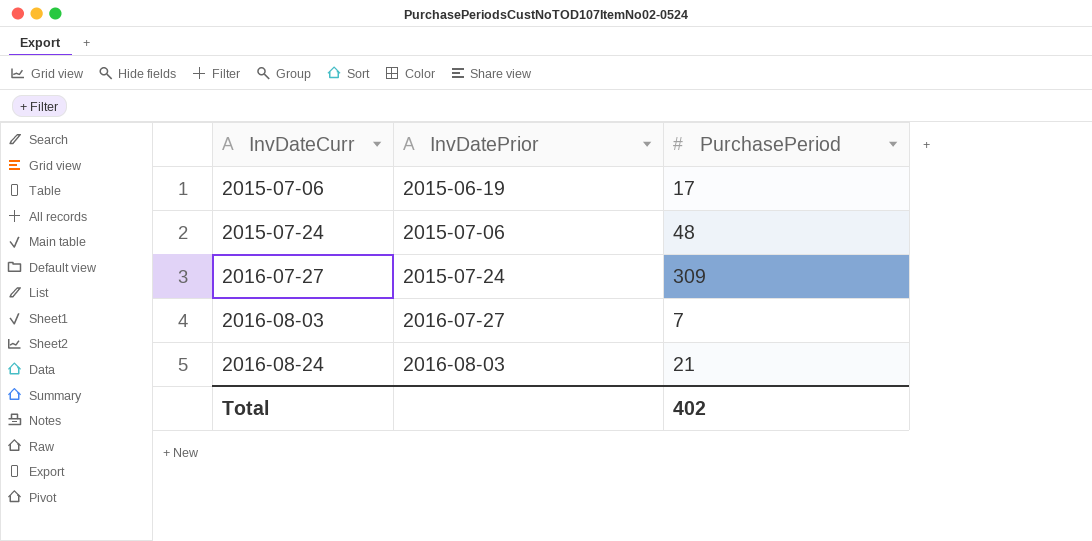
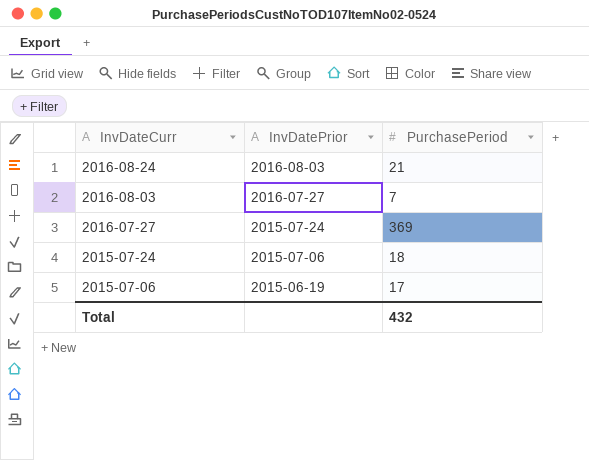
row order: InvDateCurr ascending -> InvDateCurr descending
2016-07-27 | PurchasePeriod: 309 -> 369
2015-07-24 | PurchasePeriod: 48 -> 18
Total | PurchasePeriod: 402 -> 432

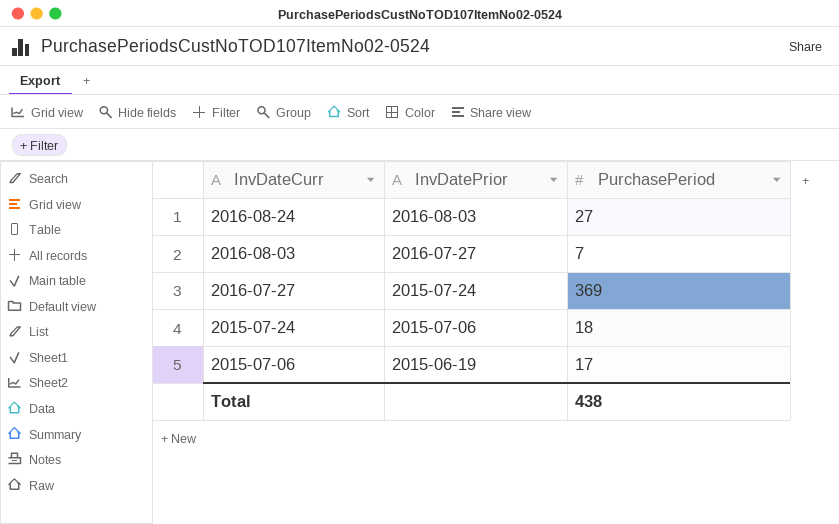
2016-08-24 | PurchasePeriod: 21 -> 27
Total | PurchasePeriod: 432 -> 438

